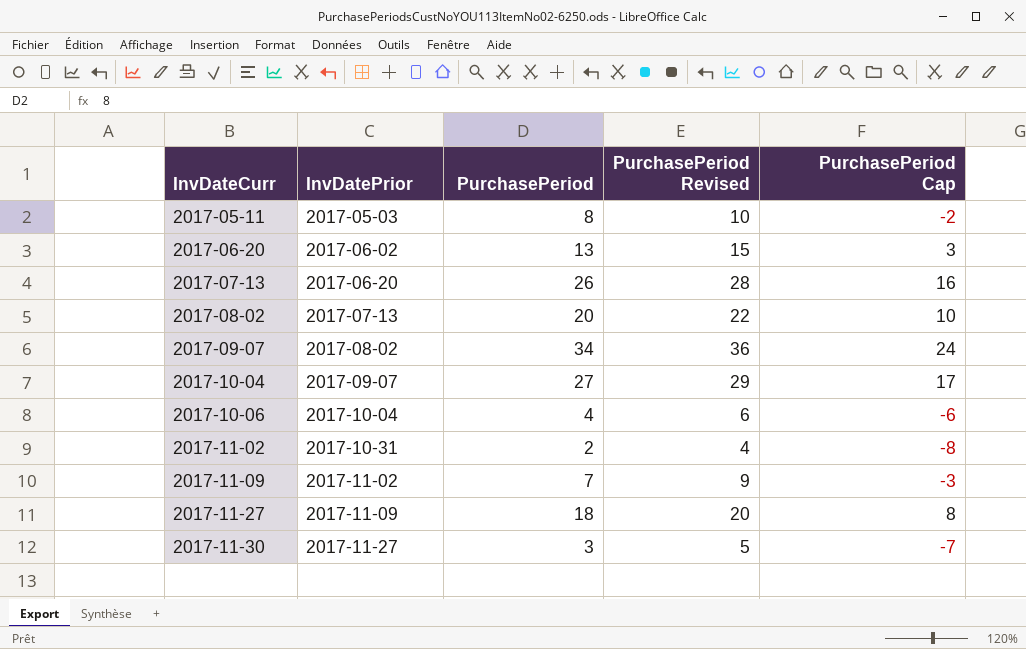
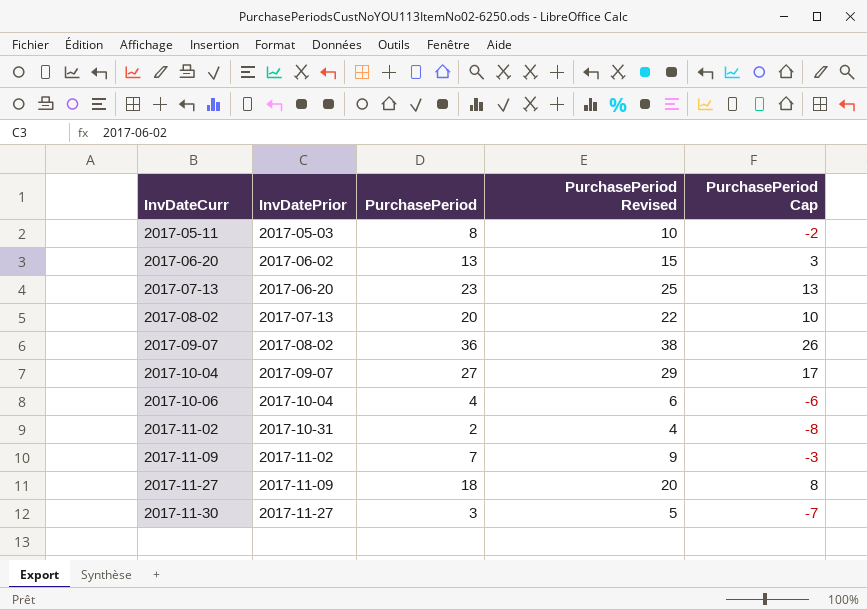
2017-07-13 | PurchasePeriod: 26 -> 23
2017-07-13 | PurchasePeriod Revised: 28 -> 25
2017-07-13 | PurchasePeriod Cap: 16 -> 13
2017-09-07 | PurchasePeriod: 34 -> 36
2017-09-07 | PurchasePeriod Revised: 36 -> 38
2017-09-07 | PurchasePeriod Cap: 24 -> 26

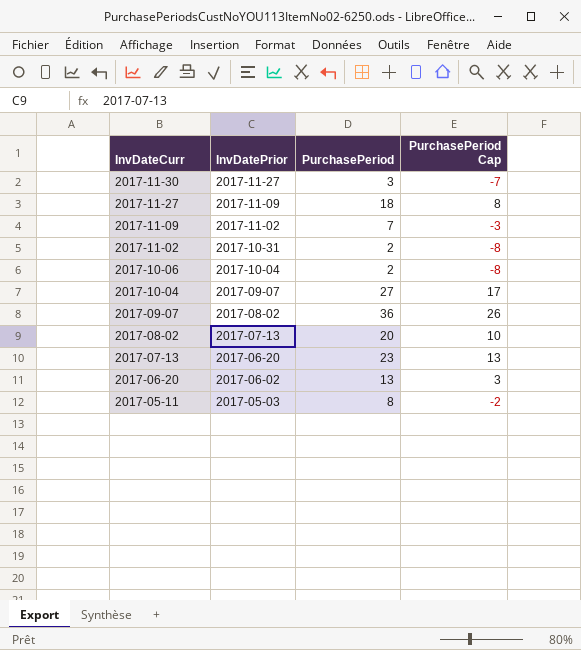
row order: InvDateCurr ascending -> InvDateCurr descending
column PurchasePeriod Revised | formula: [PurchasePeriod] + 2 -> none
2017-10-06 | PurchasePeriod: 4 -> 2
2017-10-06 | PurchasePeriod Cap: -6 -> -8

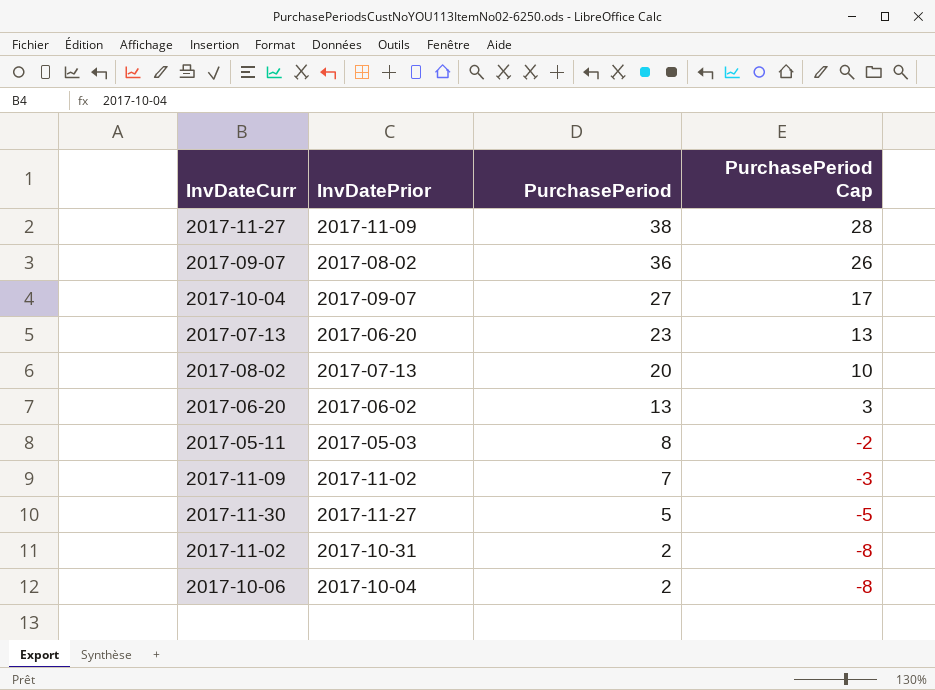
row order: InvDateCurr descending -> PurchasePeriod descending
2017-11-27 | PurchasePeriod: 18 -> 38
2017-11-27 | PurchasePeriod Cap: 8 -> 28
2017-11-30 | PurchasePeriod: 3 -> 5
2017-11-30 | PurchasePeriod Cap: -7 -> -5

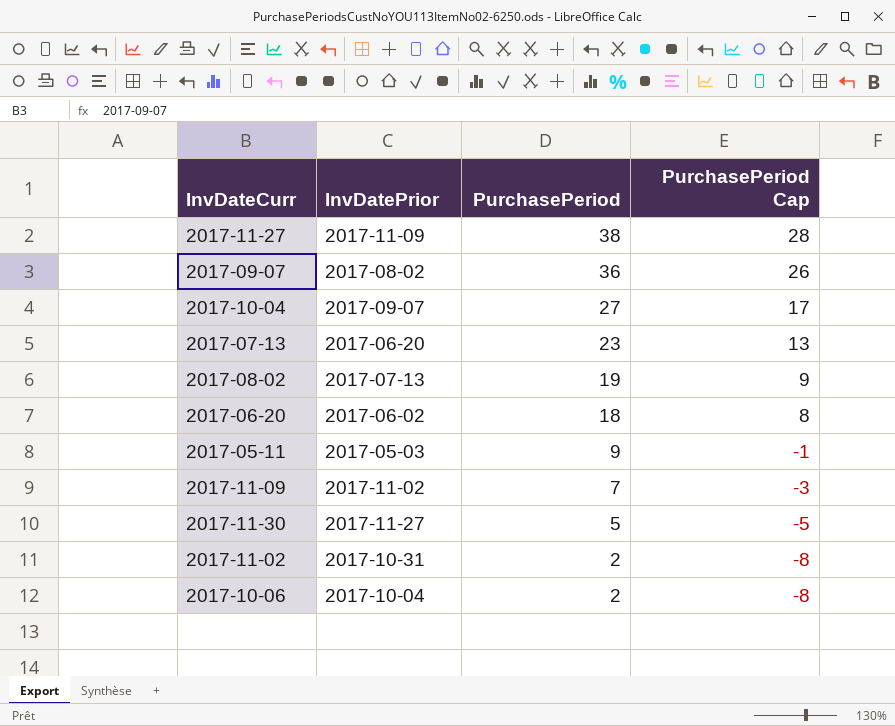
2017-08-02 | PurchasePeriod: 20 -> 19
2017-08-02 | PurchasePeriod Cap: 10 -> 9
2017-06-20 | PurchasePeriod: 13 -> 18
2017-06-20 | PurchasePeriod Cap: 3 -> 8
2017-05-11 | PurchasePeriod: 8 -> 9
2017-05-11 | PurchasePeriod Cap: -2 -> -1

